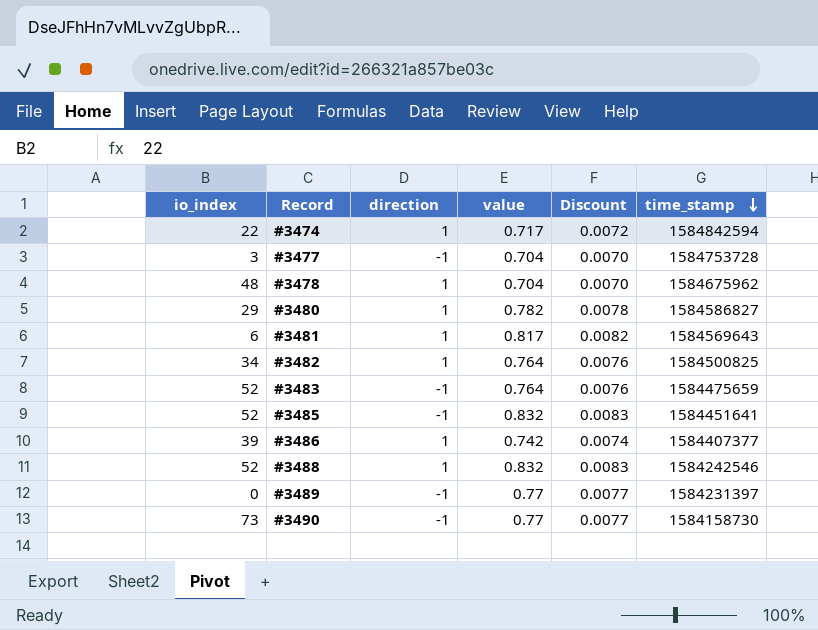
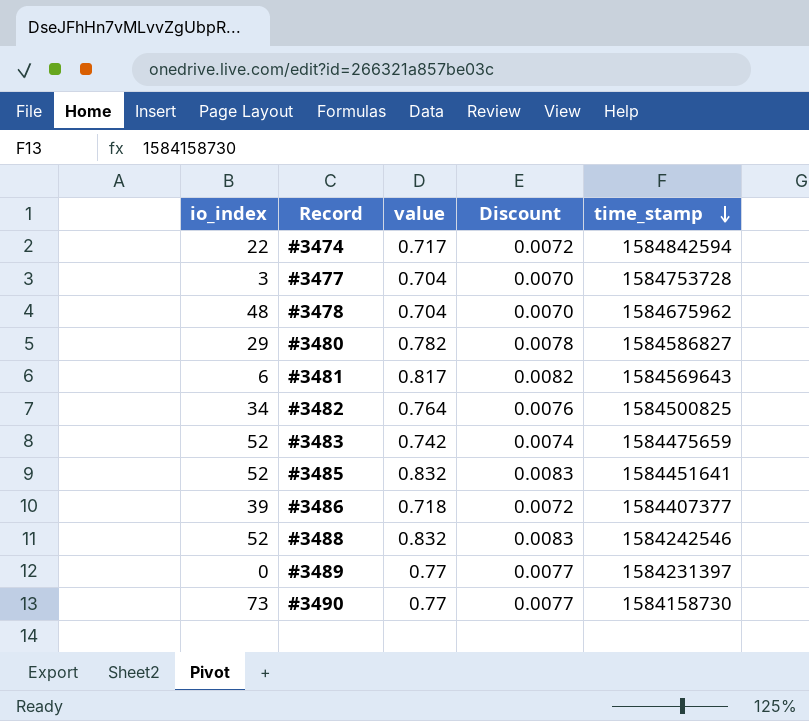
column direction | position: 3 -> none
#3483 | value: 0.764 -> 0.742
#3483 | Discount: 0.0076 -> 0.0074
#3486 | value: 0.742 -> 0.718
#3486 | Discount: 0.0074 -> 0.0072

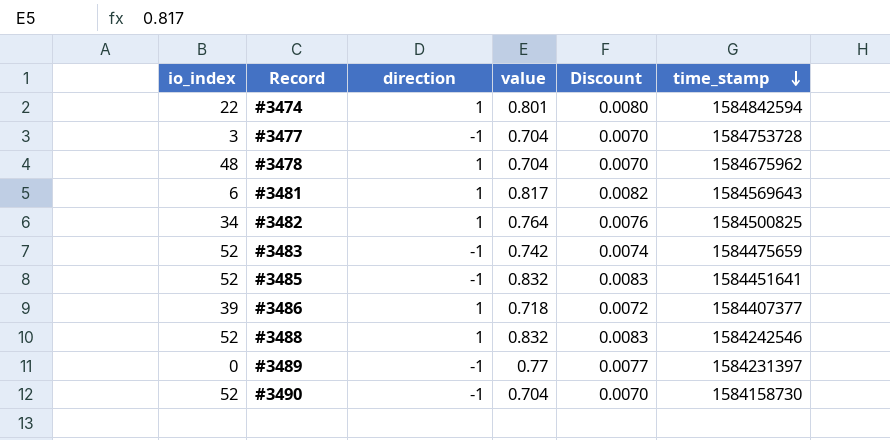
column direction | position: none -> 3
row #3480: 29 | 0.782 | 0.0078 | 1584586827 -> none
#3474 | value: 0.717 -> 0.801
#3474 | Discount: 0.0072 -> 0.0080
#3490 | io_index: 73 -> 52
#3490 | value: 0.77 -> 0.704
#3490 | Discount: 0.0077 -> 0.0070

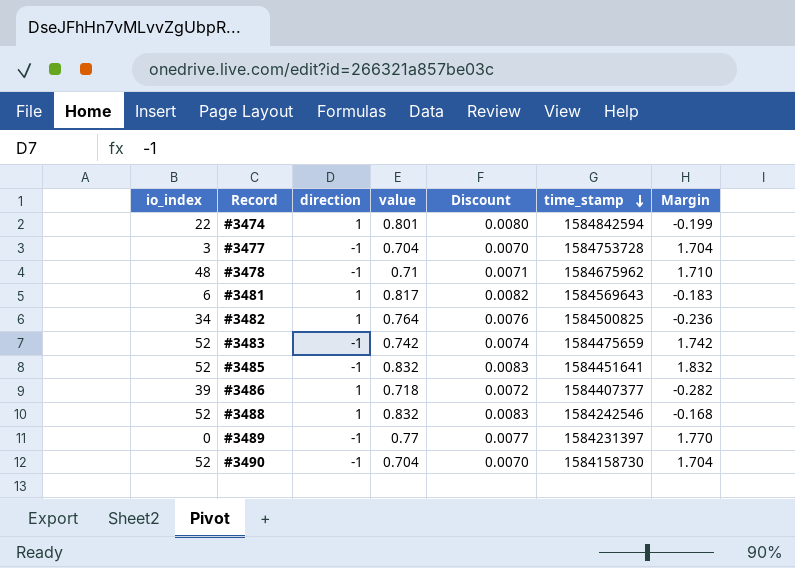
column Margin | formula: none -> [value] - [direction]
#3478 | direction: 1 -> -1
#3478 | value: 0.704 -> 0.71
#3478 | Discount: 0.0070 -> 0.0071

